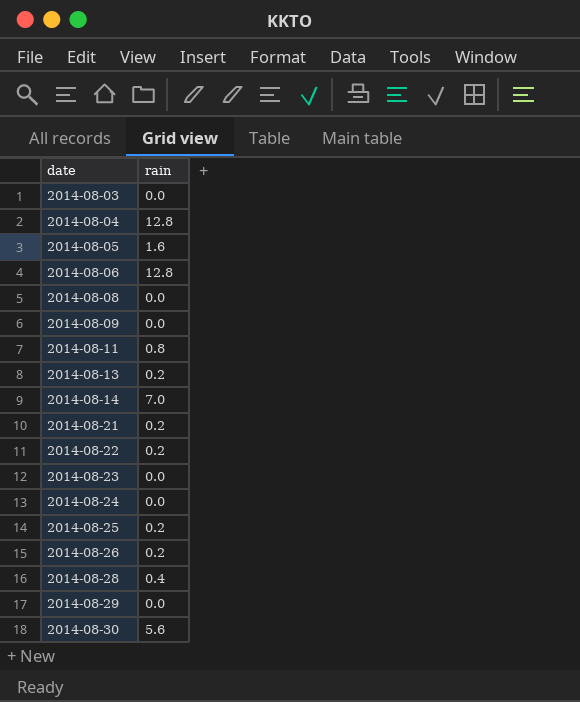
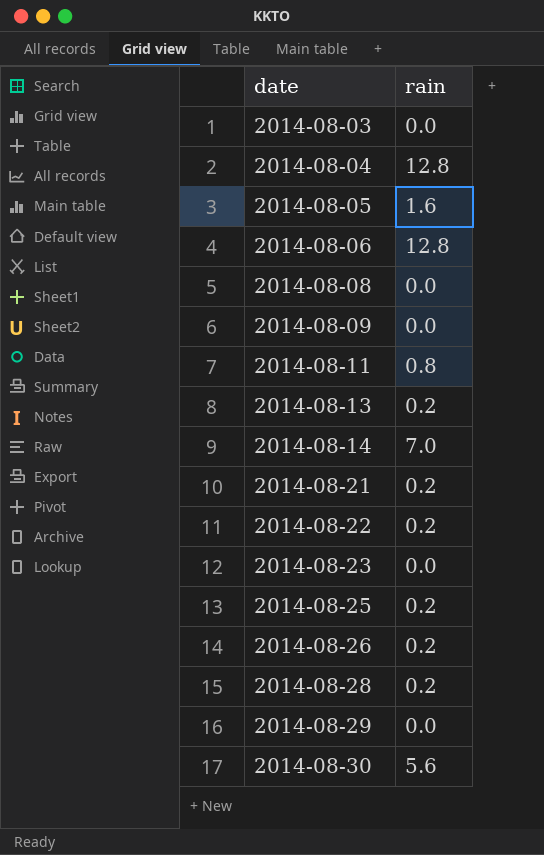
row 2014-08-24: 0.0 -> none
2014-08-28 | rain: 0.4 -> 0.2

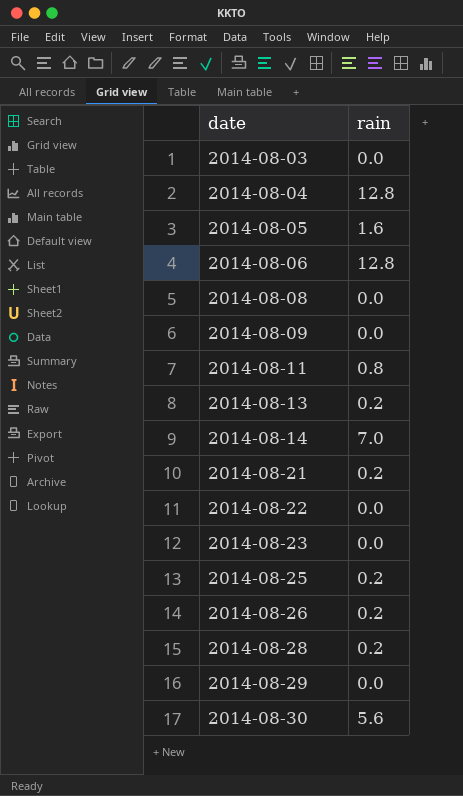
2014-08-22 | rain: 0.2 -> 0.0

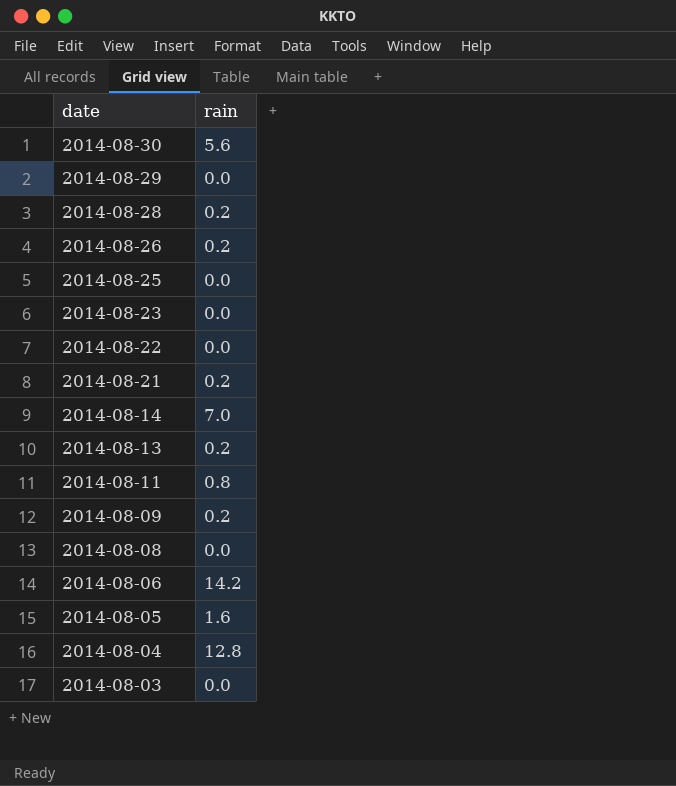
row order: date ascending -> date descending
2014-08-25 | rain: 0.2 -> 0.0
2014-08-09 | rain: 0.0 -> 0.2
2014-08-06 | rain: 12.8 -> 14.2

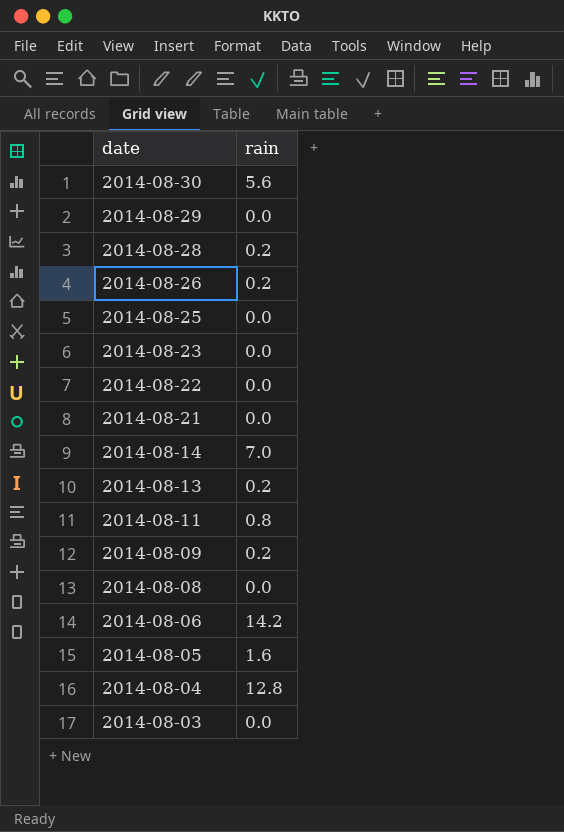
2014-08-21 | rain: 0.2 -> 0.0

